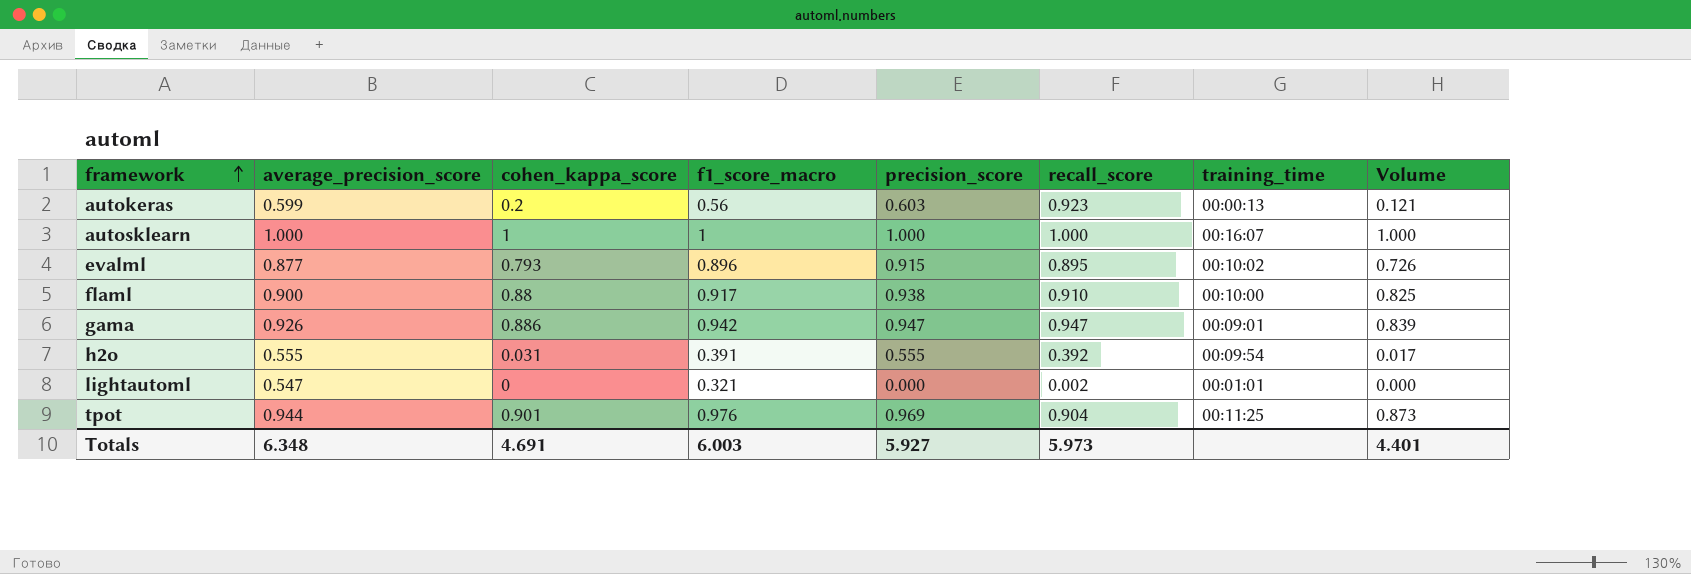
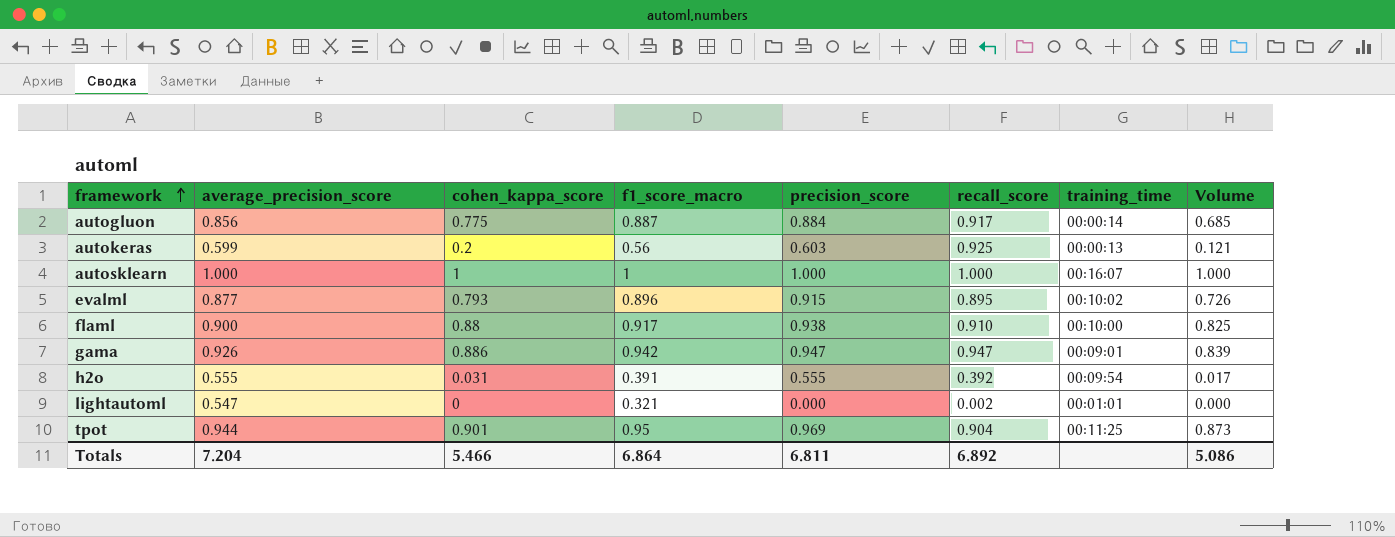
row autogluon: none -> 0.856 | 0.775 | 0.887 | 0.884 | 0.917 | 00:00:14 | 0.685
autokeras | recall_score: 0.923 -> 0.925
tpot | f1_score_macro: 0.976 -> 0.95
Totals | average_precision_score: 6.348 -> 7.204
Totals | cohen_kappa_score: 4.691 -> 5.466
Totals | f1_score_macro: 6.003 -> 6.864
Totals | precision_score: 5.927 -> 6.811
Totals | recall_score: 5.973 -> 6.892
Totals | Volume: 4.401 -> 5.086

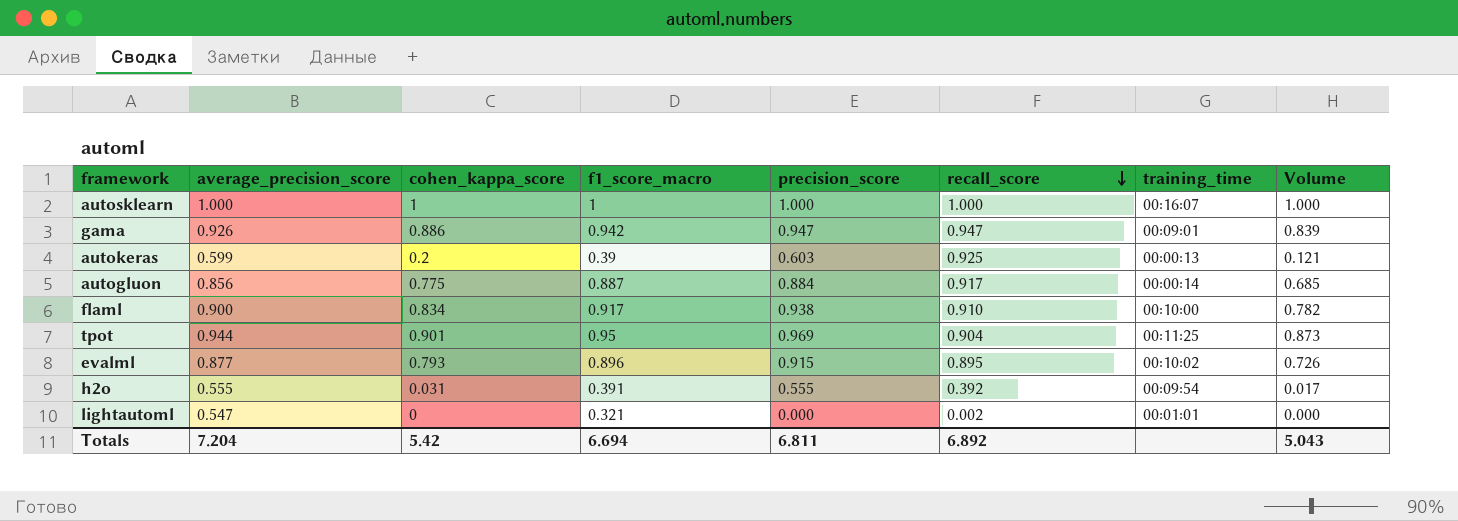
row order: framework ascending -> recall_score descending
autokeras | f1_score_macro: 0.56 -> 0.39
flaml | cohen_kappa_score: 0.88 -> 0.834
flaml | Volume: 0.825 -> 0.782
Totals | cohen_kappa_score: 5.466 -> 5.42
Totals | f1_score_macro: 6.864 -> 6.694
Totals | Volume: 5.086 -> 5.043

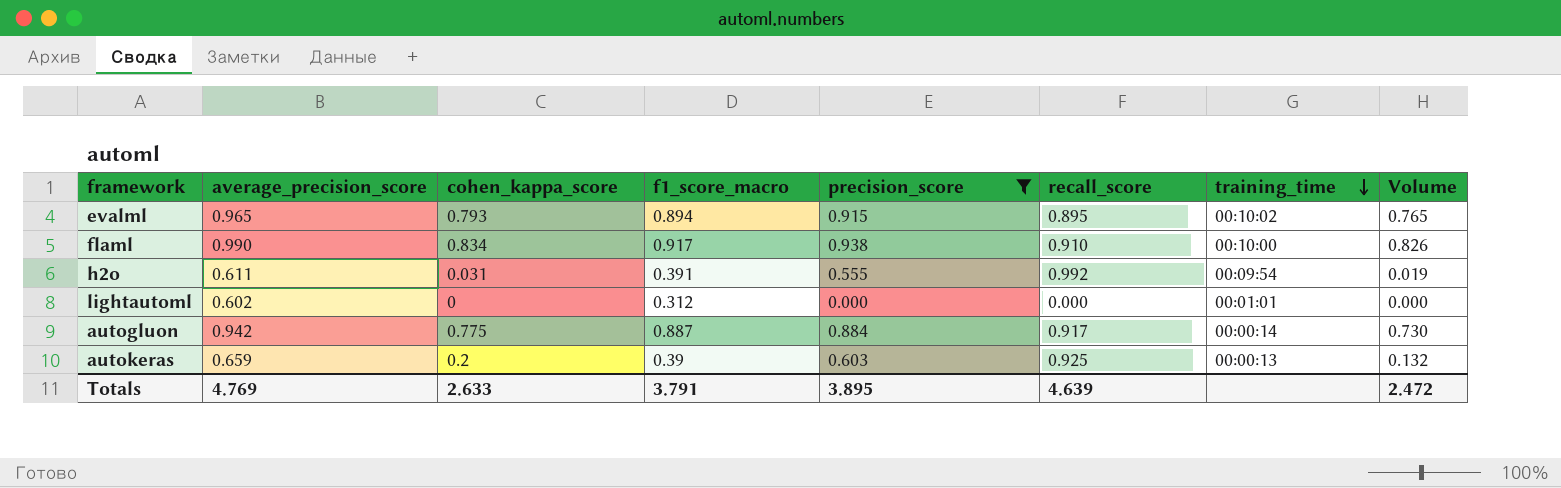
filter: none -> precision_score <= 0.938
row order: recall_score descending -> training_time descending
column Volume | formula: [cohen_kappa_score] * [precision_score] -> [average_precision_score] * [cohen_kappa_score]
evalml | average_precision_score: 0.877 -> 0.965
evalml | f1_score_macro: 0.896 -> 0.894
flaml | average_precision_score: 0.900 -> 0.990
h2o | average_precision_score: 0.555 -> 0.611
h2o | recall_score: 0.392 -> 0.992
lightautoml | average_precision_score: 0.547 -> 0.602
lightautoml | f1_score_macro: 0.321 -> 0.312
lightautoml | recall_score: 0.002 -> 0.000
autogluon | average_precision_score: 0.856 -> 0.942
autokeras | average_precision_score: 0.599 -> 0.659
Totals | average_precision_score: 7.204 -> 4.769
Totals | cohen_kappa_score: 5.42 -> 2.633
Totals | f1_score_macro: 6.694 -> 3.791
Totals | precision_score: 6.811 -> 3.895
Totals | recall_score: 6.892 -> 4.639
Totals | Volume: 5.043 -> 2.472

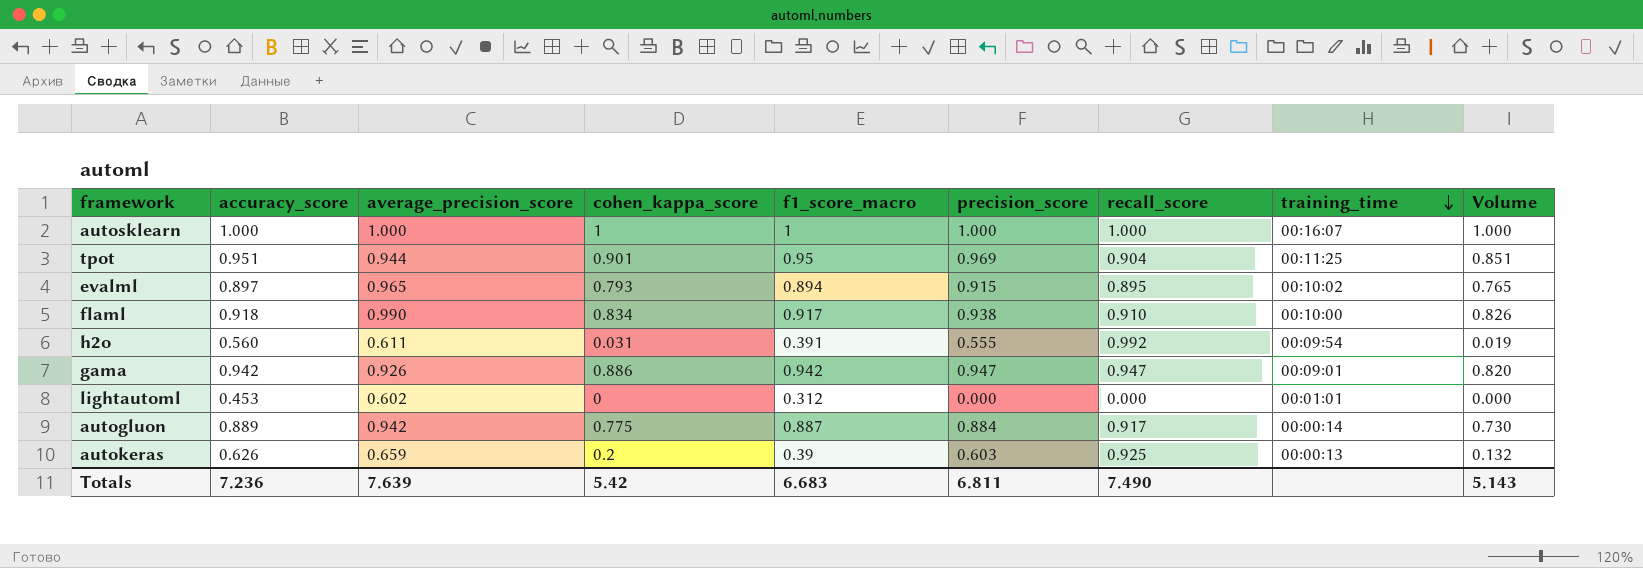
filter: precision_score <= 0.938 -> none
column accuracy_score | position: none -> 2
Totals | average_precision_score: 4.769 -> 7.639
Totals | cohen_kappa_score: 2.633 -> 5.42
Totals | f1_score_macro: 3.791 -> 6.683
Totals | precision_score: 3.895 -> 6.811
Totals | recall_score: 4.639 -> 7.490
Totals | Volume: 2.472 -> 5.143

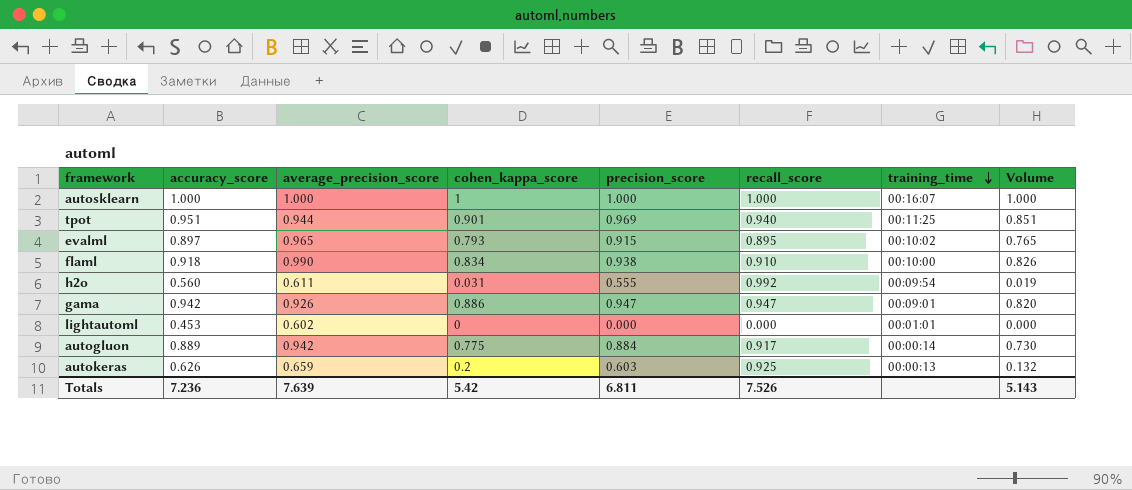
column f1_score_macro | position: 5 -> none
tpot | recall_score: 0.904 -> 0.940
Totals | recall_score: 7.490 -> 7.526

